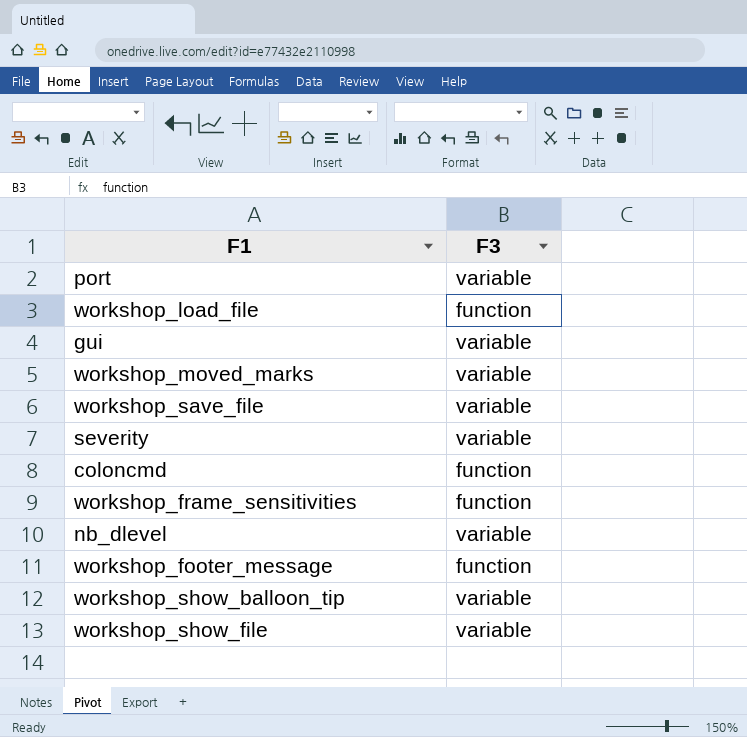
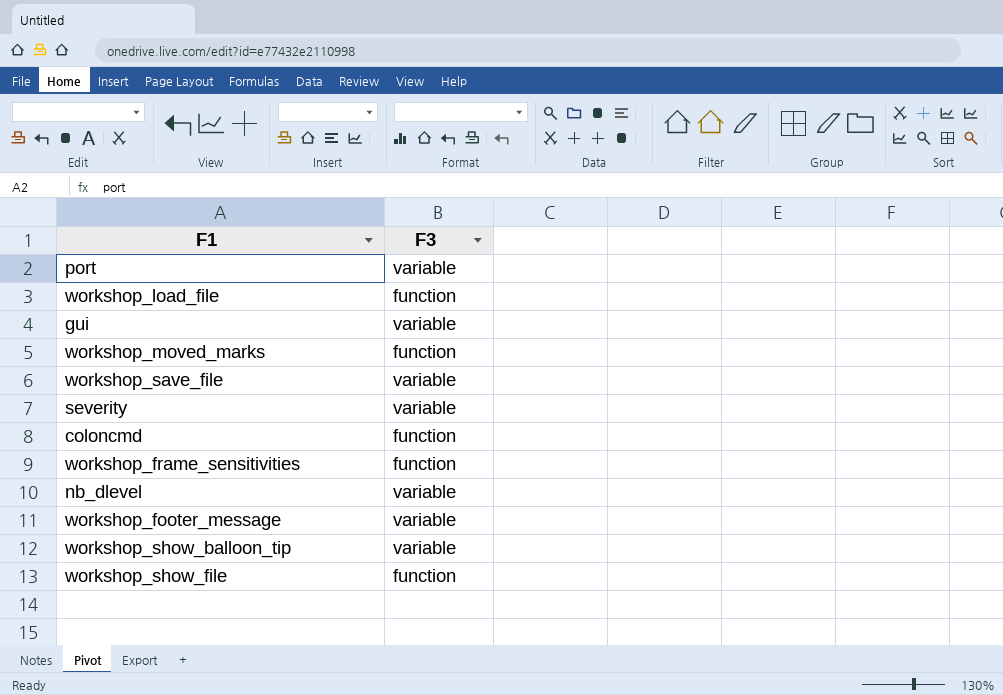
workshop_moved_marks | F3: variable -> function
workshop_footer_message | F3: function -> variable
workshop_show_file | F3: variable -> function

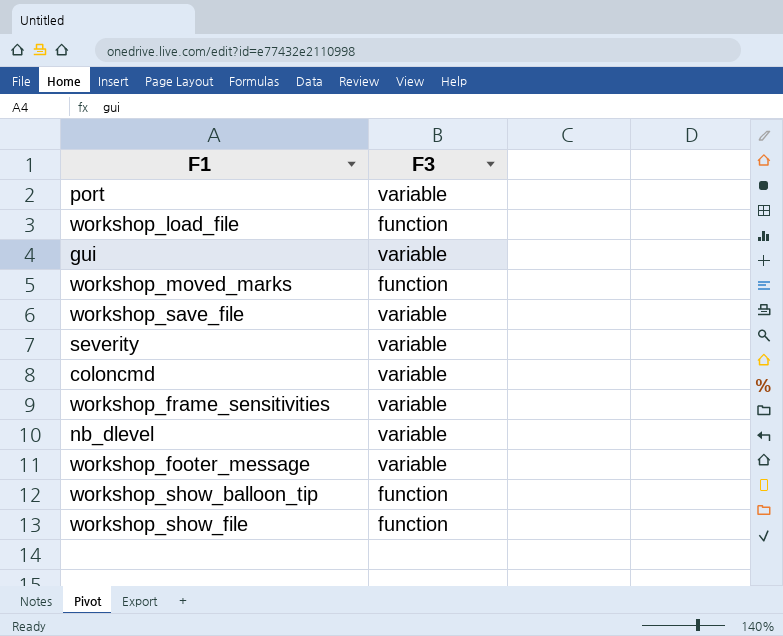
coloncmd | F3: function -> variable
workshop_frame_sensitivities | F3: function -> variable
workshop_show_balloon_tip | F3: variable -> function

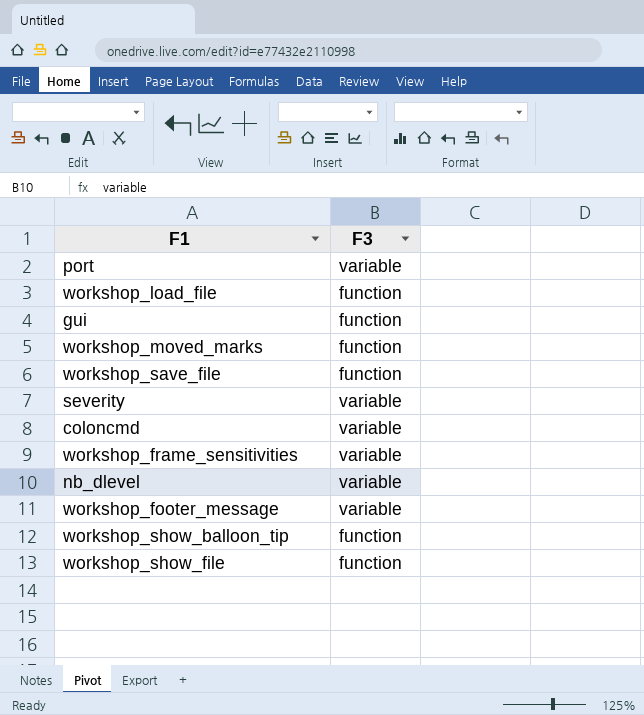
gui | F3: variable -> function
workshop_save_file | F3: variable -> function

